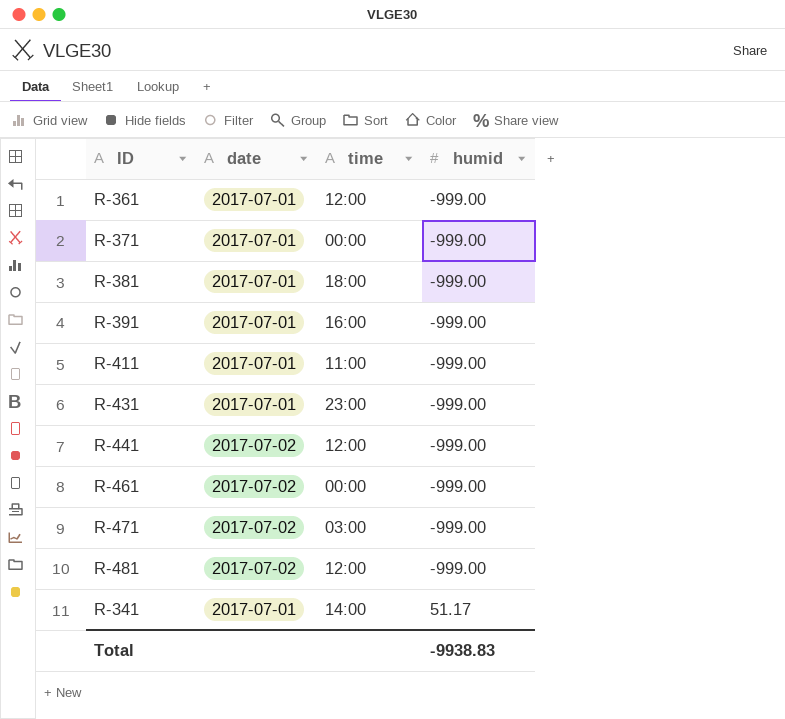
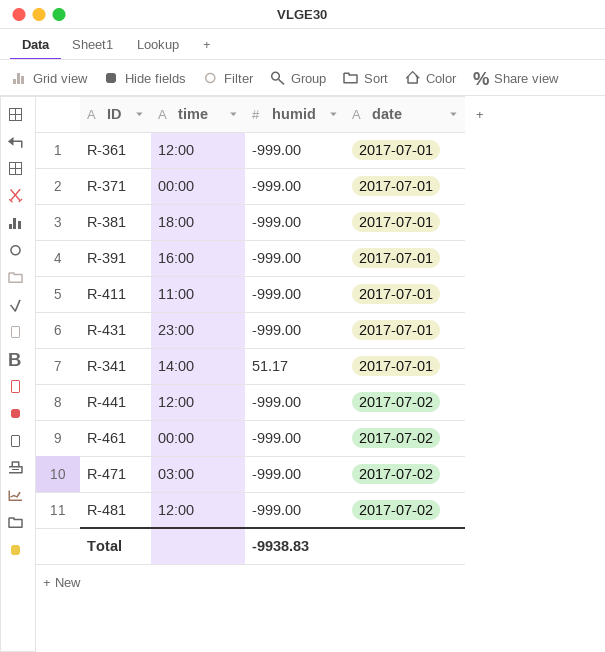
row order: humid ascending -> date ascending
column date | position: 2 -> 4

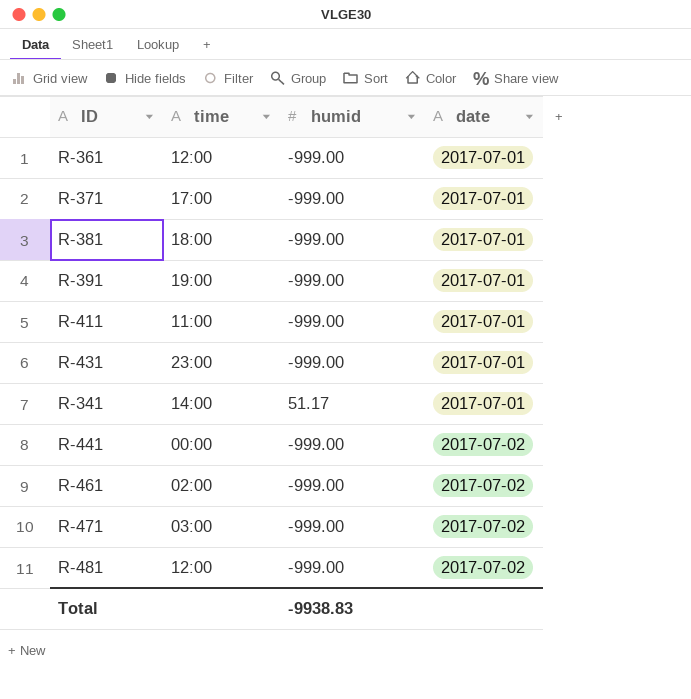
R-371 | time: 00:00 -> 17:00
R-391 | time: 16:00 -> 19:00
R-441 | time: 12:00 -> 00:00
R-461 | time: 00:00 -> 02:00

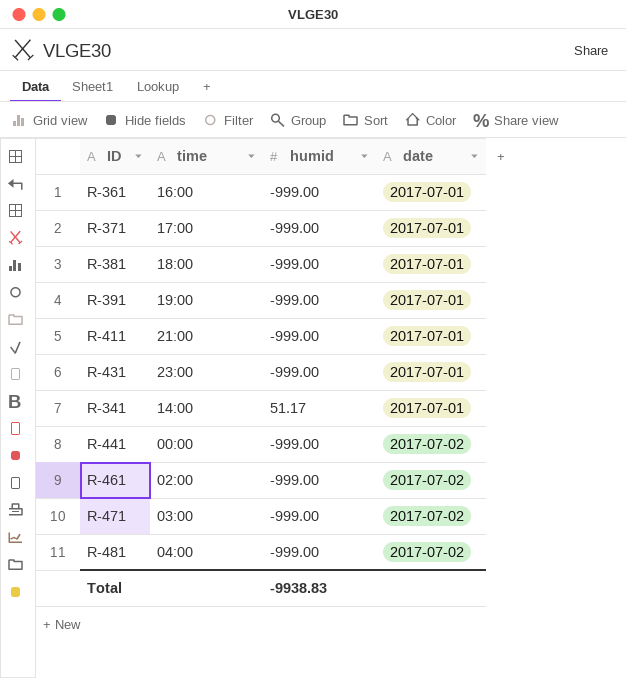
R-361 | time: 12:00 -> 16:00
R-411 | time: 11:00 -> 21:00
R-481 | time: 12:00 -> 04:00

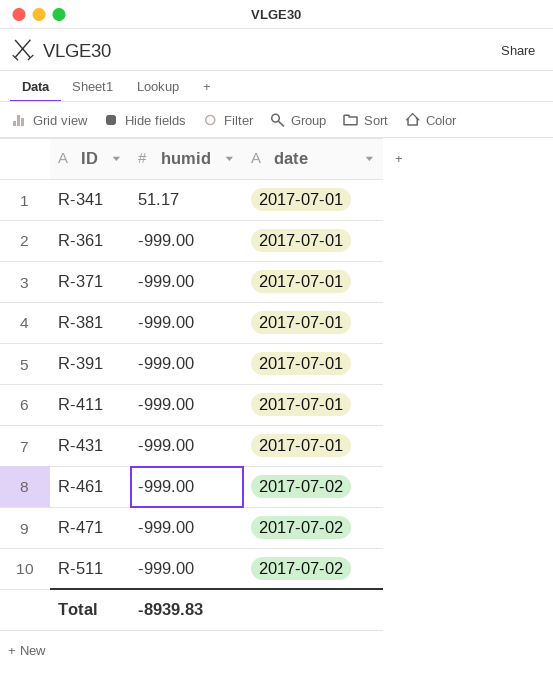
row order: date ascending -> ID ascending
column time | position: 2 -> none
row R-441: 00:00 | -999.00 | 2017-07-02 -> none
row R-481: 04:00 | -999.00 | 2017-07-02 -> none
row R-511: none -> -999.00 | 2017-07-02
Total | humid: -9938.83 -> -8939.83

